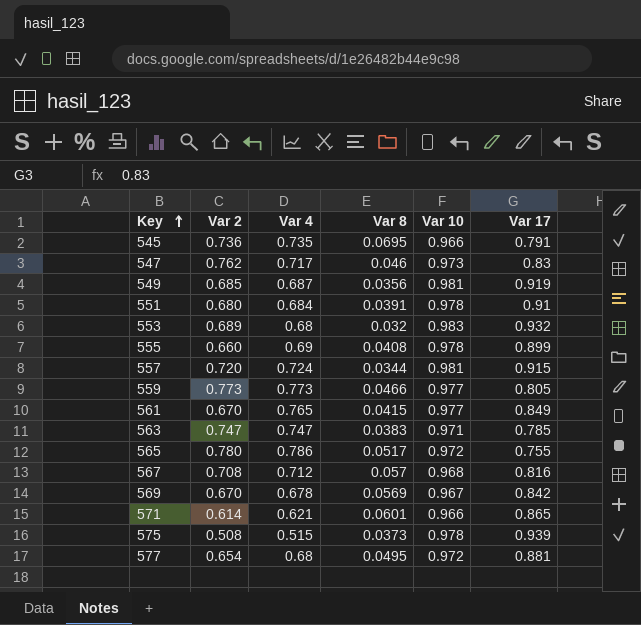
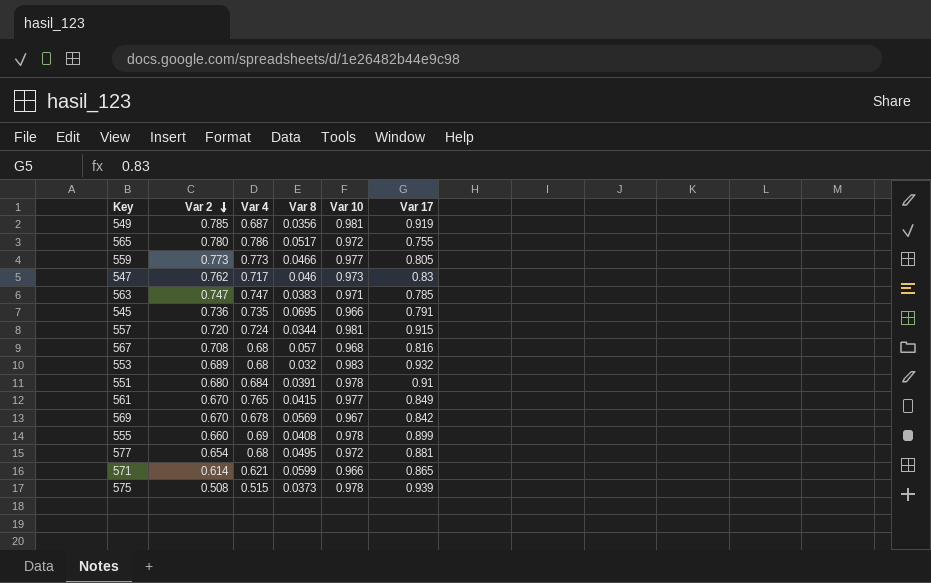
row order: Key ascending -> Var 2 descending
549 | Var 2: 0.685 -> 0.785
567 | Var 4: 0.712 -> 0.68
571 | Var 8: 0.0601 -> 0.0599

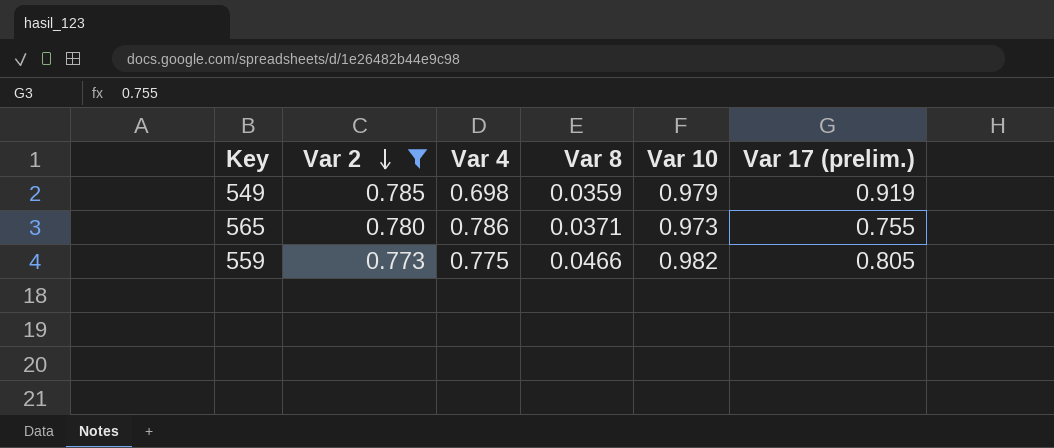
filter: none -> Var 2 >= 0.773
column name: Var 17 -> Var 17 (prelim.)
549 | Var 4: 0.687 -> 0.698
549 | Var 8: 0.0356 -> 0.0359
549 | Var 10: 0.981 -> 0.979
565 | Var 8: 0.0517 -> 0.0371
565 | Var 10: 0.972 -> 0.973
559 | Var 4: 0.773 -> 0.775
559 | Var 10: 0.977 -> 0.982

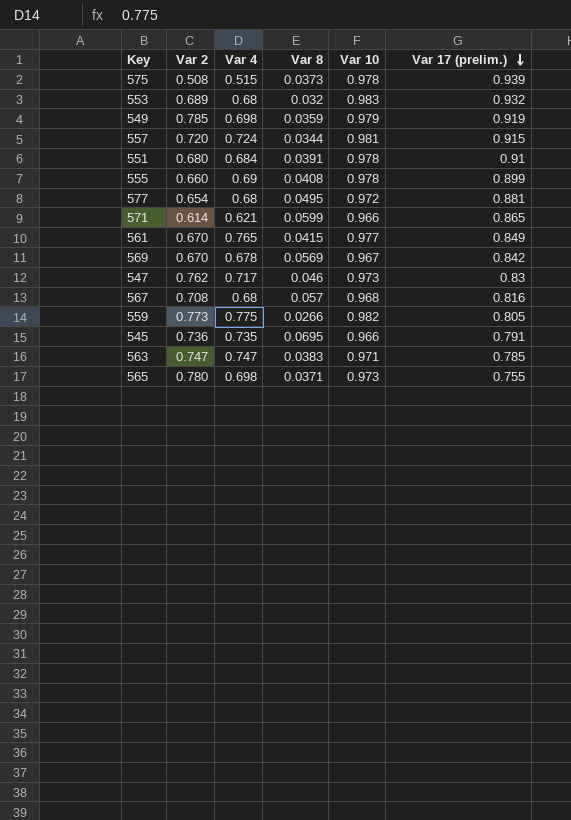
filter: Var 2 >= 0.773 -> none
row order: Var 2 descending -> Var 17 (prelim.) descending
559 | Var 8: 0.0466 -> 0.0266
565 | Var 4: 0.786 -> 0.698

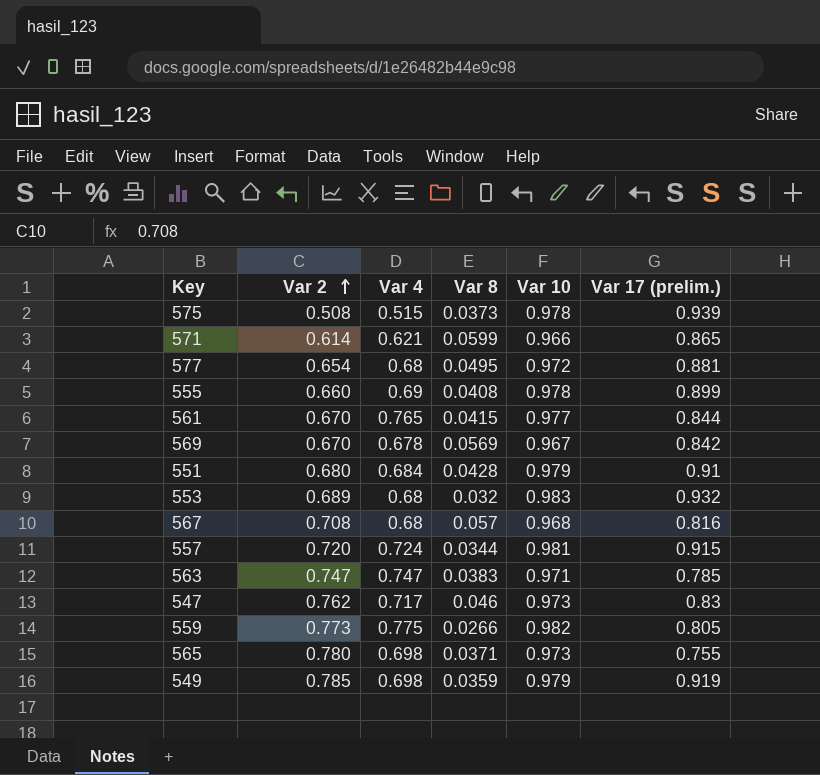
row order: Var 17 (prelim.) descending -> Var 2 ascending
row 545: 0.736 | 0.735 | 0.0695 | 0.966 | 0.791 -> none
561 | Var 17 (prelim.): 0.849 -> 0.844
551 | Var 8: 0.0391 -> 0.0428
551 | Var 10: 0.978 -> 0.979

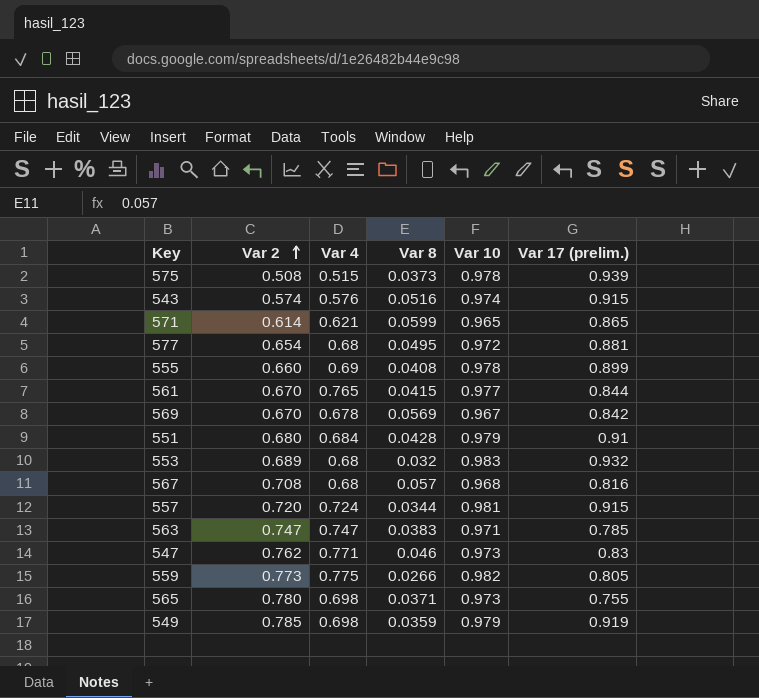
row 543: none -> 0.574 | 0.576 | 0.0516 | 0.974 | 0.915
571 | Var 10: 0.966 -> 0.965
547 | Var 4: 0.717 -> 0.771

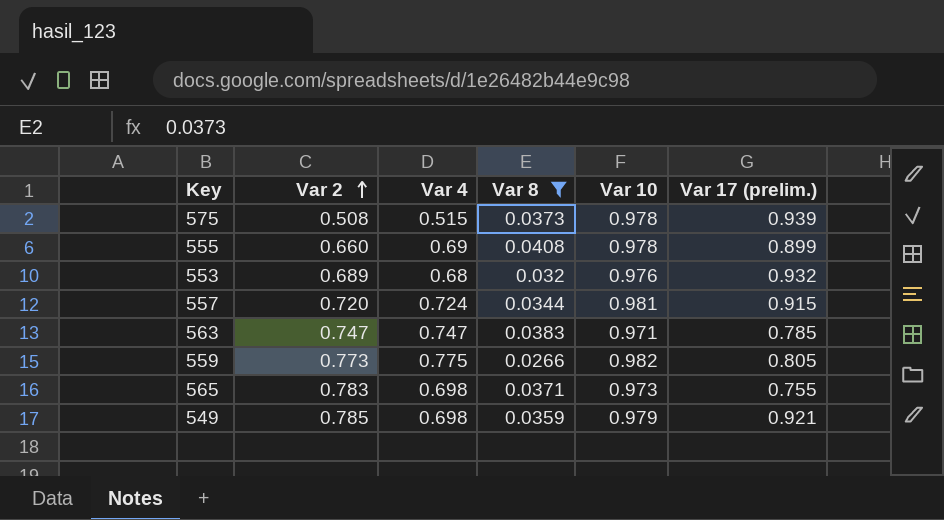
filter: none -> Var 8 <= 0.0408
553 | Var 10: 0.983 -> 0.976
565 | Var 2: 0.780 -> 0.783
549 | Var 17 (prelim.): 0.919 -> 0.921

